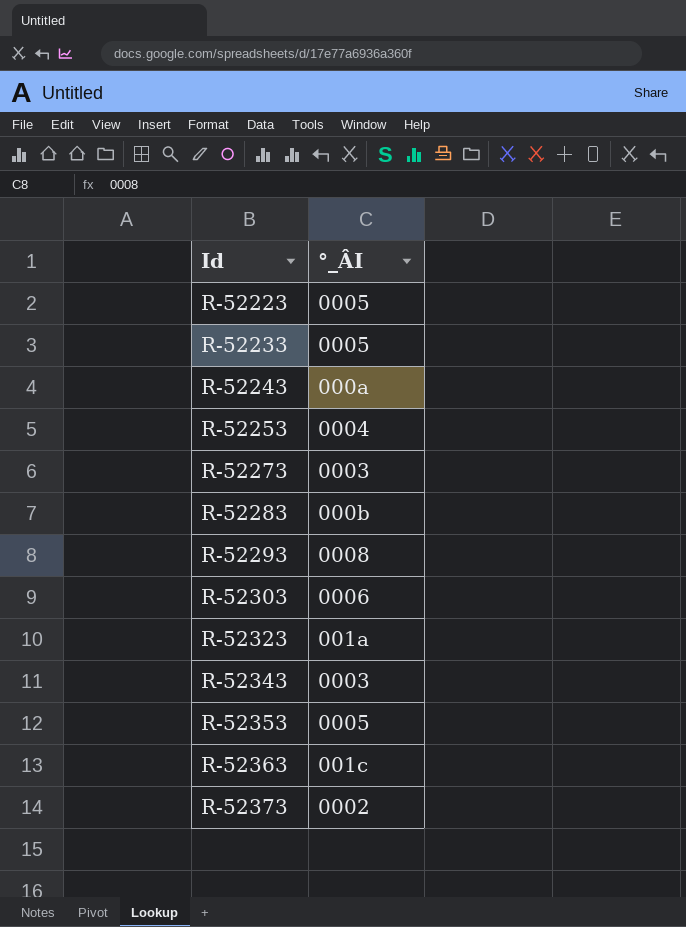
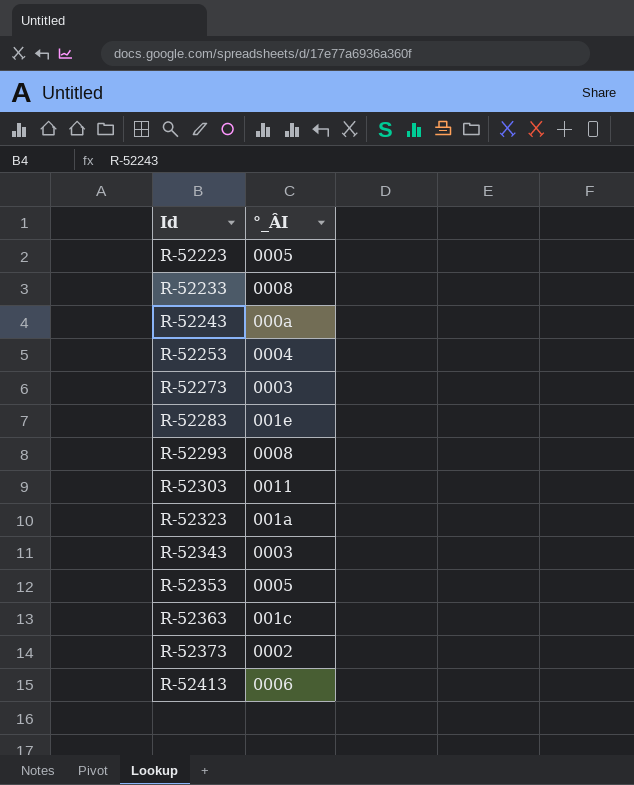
R-52233 | °_ÂI: 0005 -> 0008
R-52283 | °_ÂI: 000b -> 001e
R-52303 | °_ÂI: 0006 -> 0011
row R-52413: none -> 0006

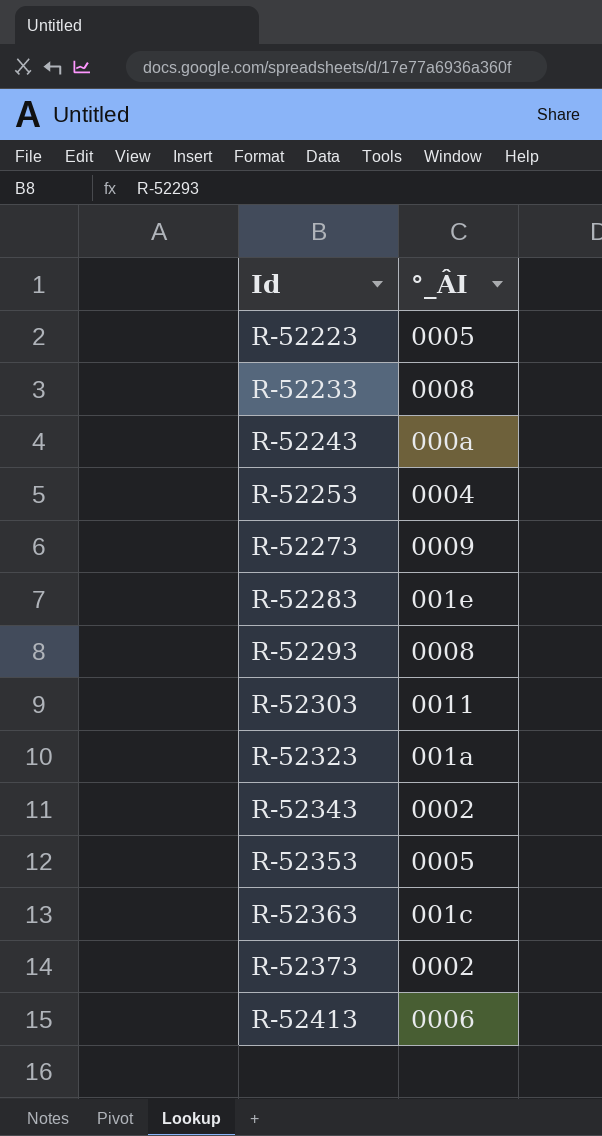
R-52273 | °_ÂI: 0003 -> 0009
R-52343 | °_ÂI: 0003 -> 0002

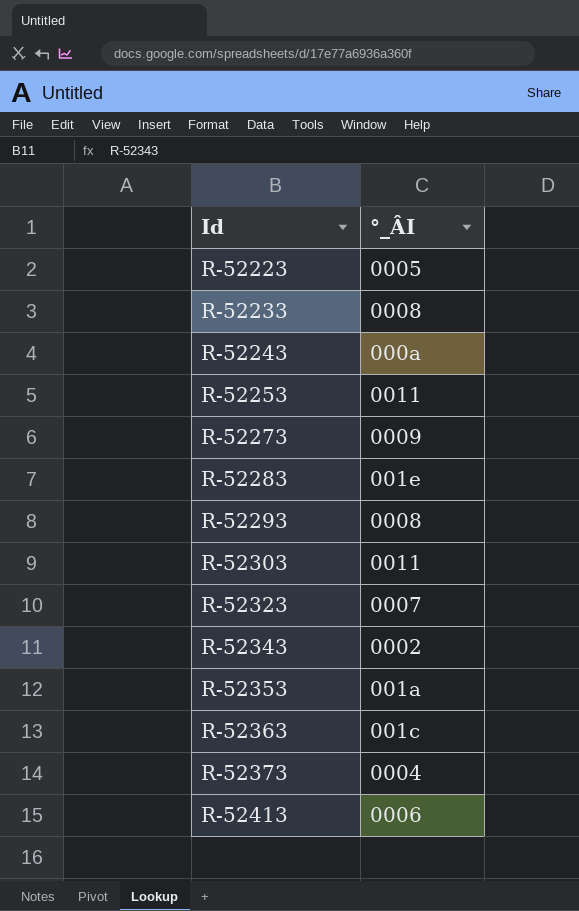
R-52253 | °_ÂI: 0004 -> 0011
R-52323 | °_ÂI: 001a -> 0007
R-52353 | °_ÂI: 0005 -> 001a
R-52373 | °_ÂI: 0002 -> 0004

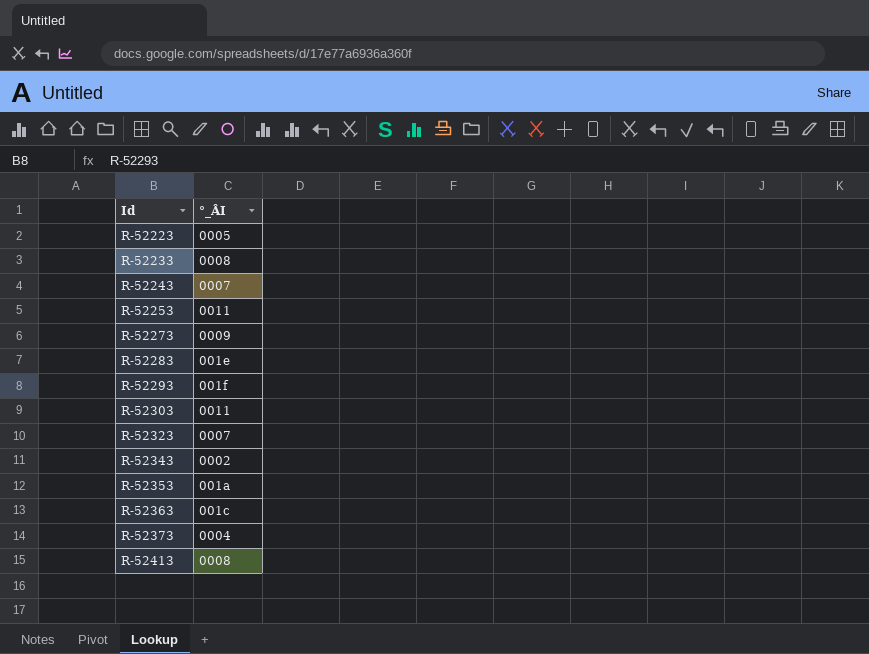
R-52243 | °_ÂI: 000a -> 0007
R-52293 | °_ÂI: 0008 -> 001f
R-52413 | °_ÂI: 0006 -> 0008

